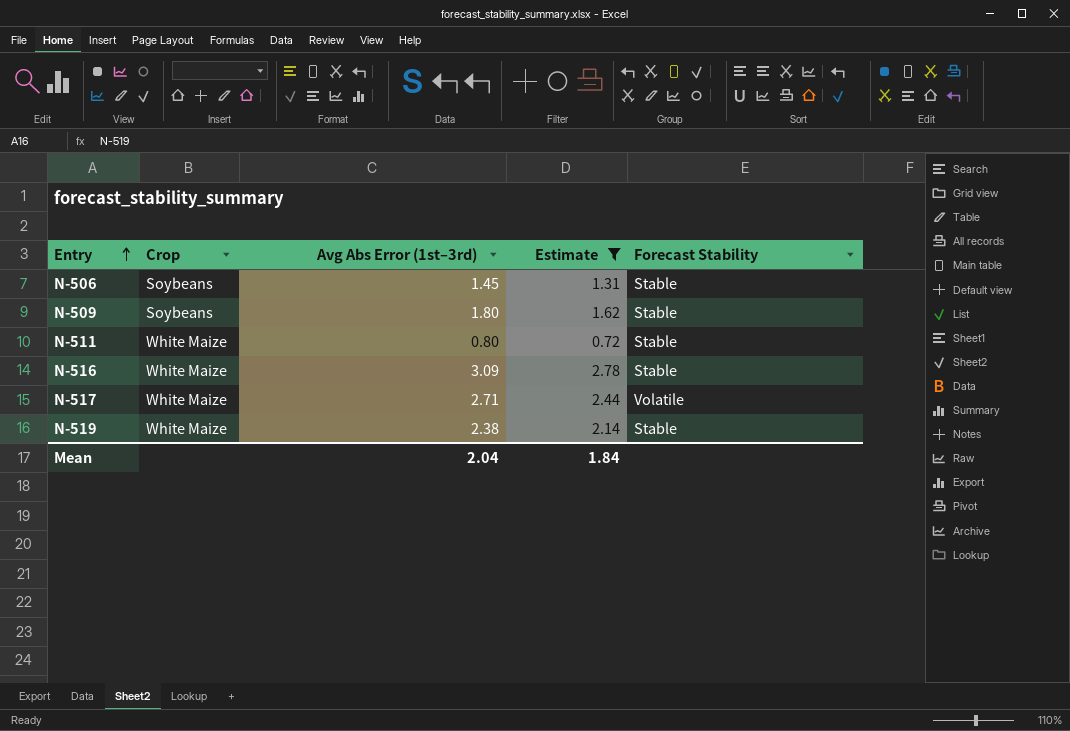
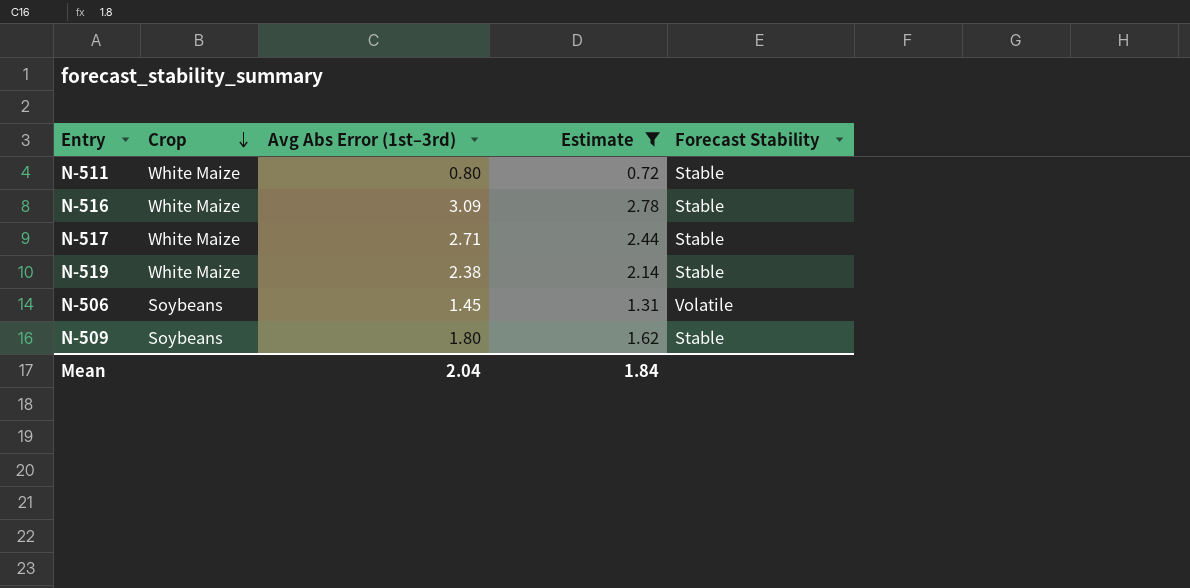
row order: Entry ascending -> Crop descending
N-517 | Forecast Stability: Volatile -> Stable
N-506 | Forecast Stability: Stable -> Volatile

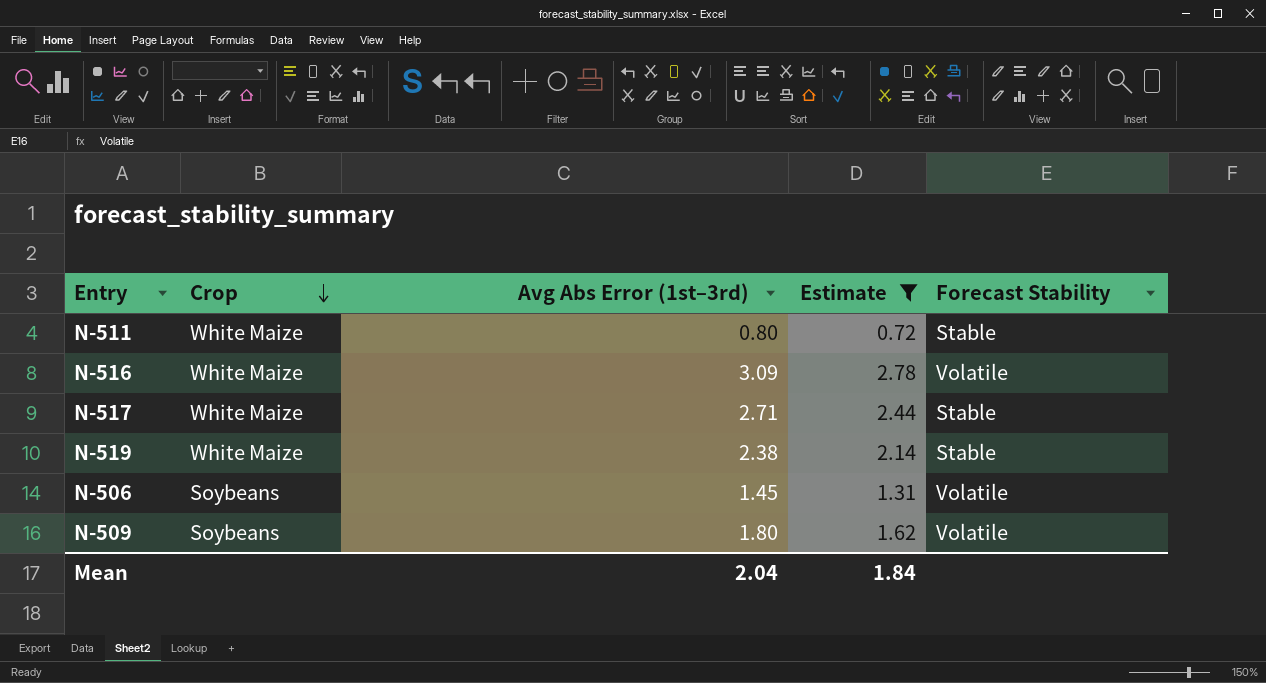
N-516 | Forecast Stability: Stable -> Volatile
N-509 | Forecast Stability: Stable -> Volatile

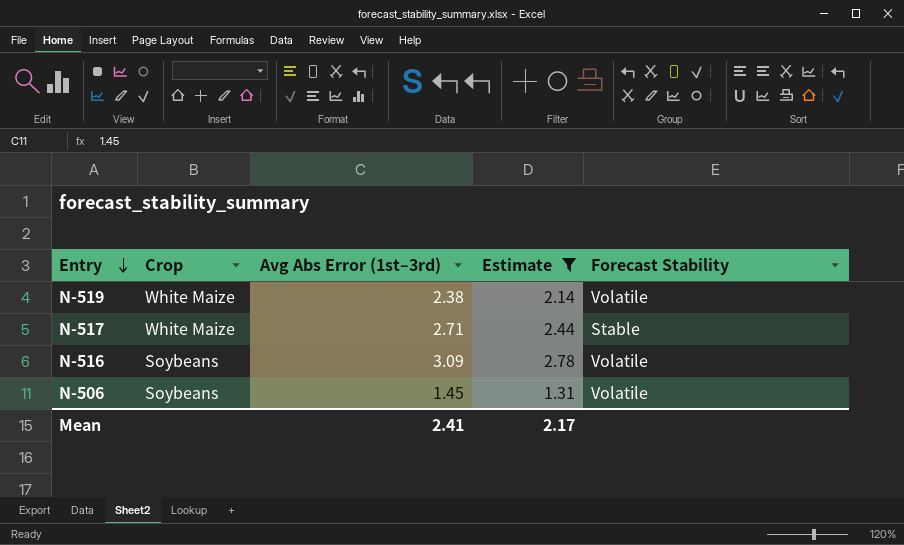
row order: Crop descending -> Entry descending
row N-511: White Maize | 0.80 | 0.72 | Stable -> none
row N-509: Soybeans | 1.80 | 1.62 | Volatile -> none
N-519 | Forecast Stability: Stable -> Volatile
N-516 | Crop: White Maize -> Soybeans
Mean | Avg Abs Error (1st–3rd): 2.04 -> 2.41
Mean | Estimate: 1.84 -> 2.17

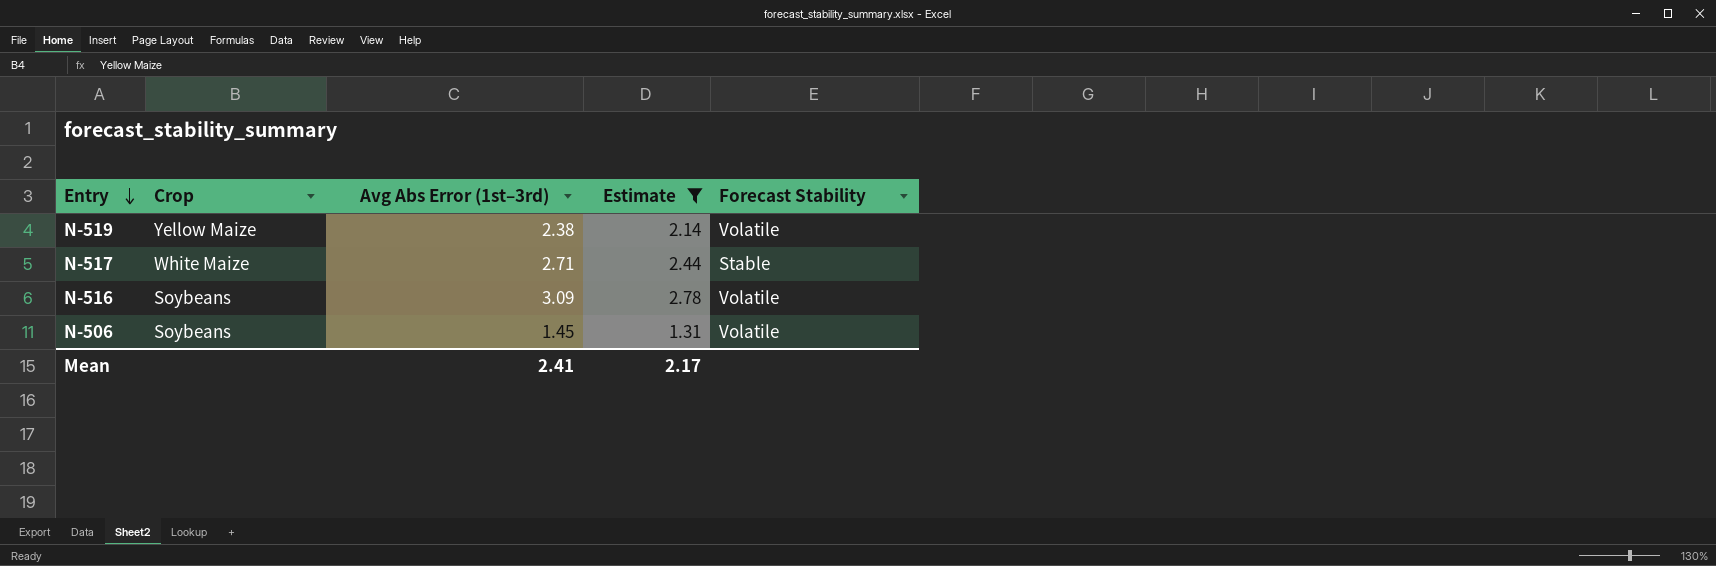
N-519 | Crop: White Maize -> Yellow Maize

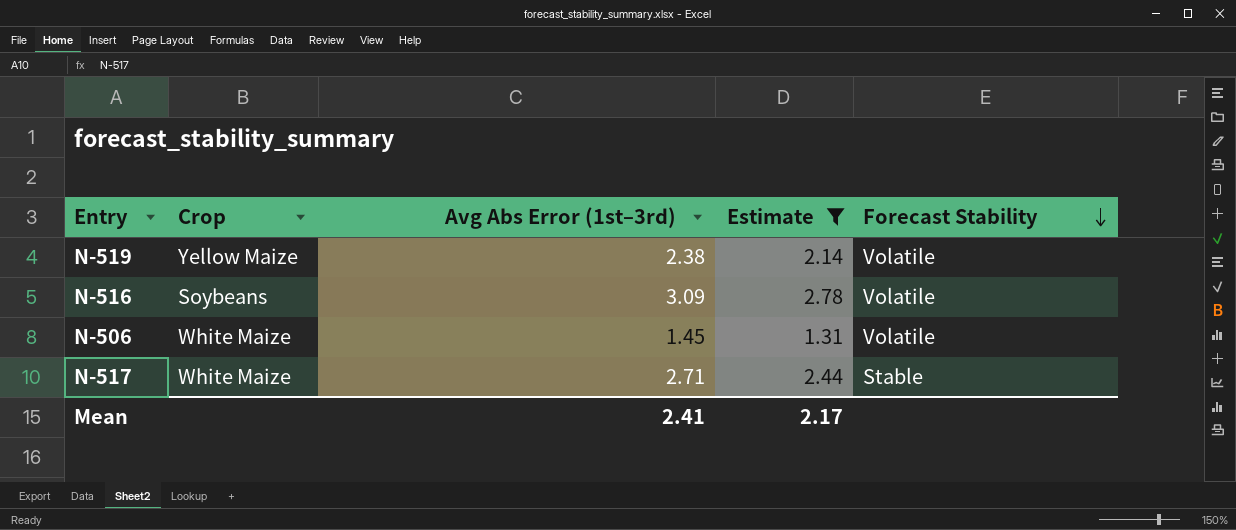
row order: Entry descending -> Forecast Stability descending
N-506 | Crop: Soybeans -> White Maize

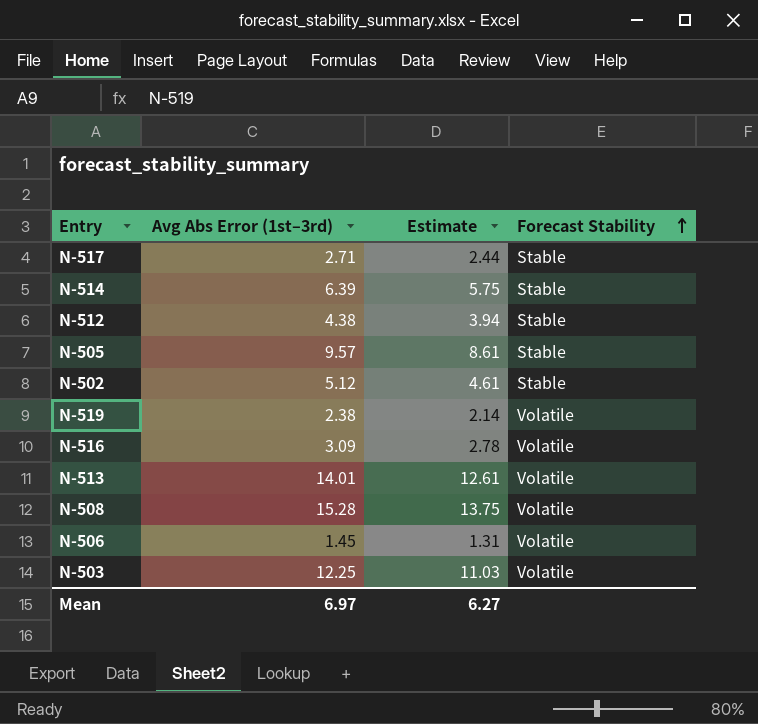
filter: Estimate <= 2.78 -> none
row order: Forecast Stability descending -> Forecast Stability ascending
column Crop | position: 2 -> none
Mean | Avg Abs Error (1st–3rd): 2.41 -> 6.97
Mean | Estimate: 2.17 -> 6.27

